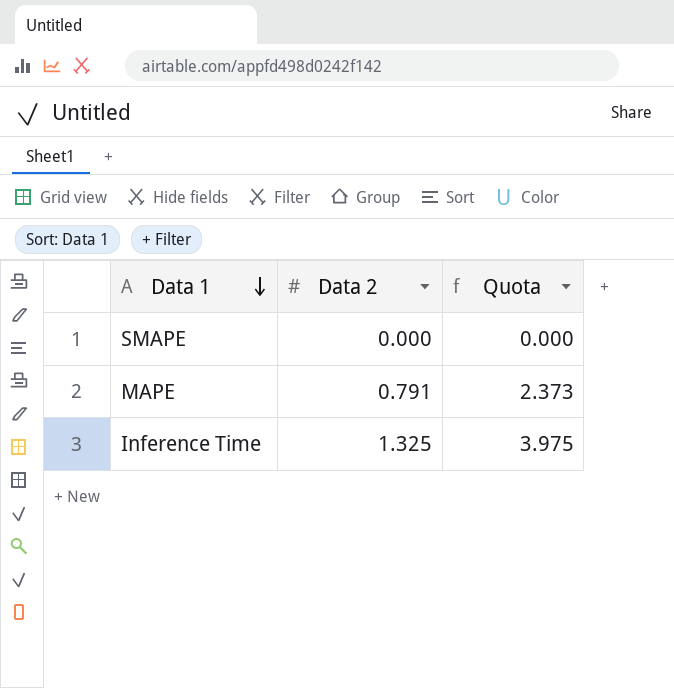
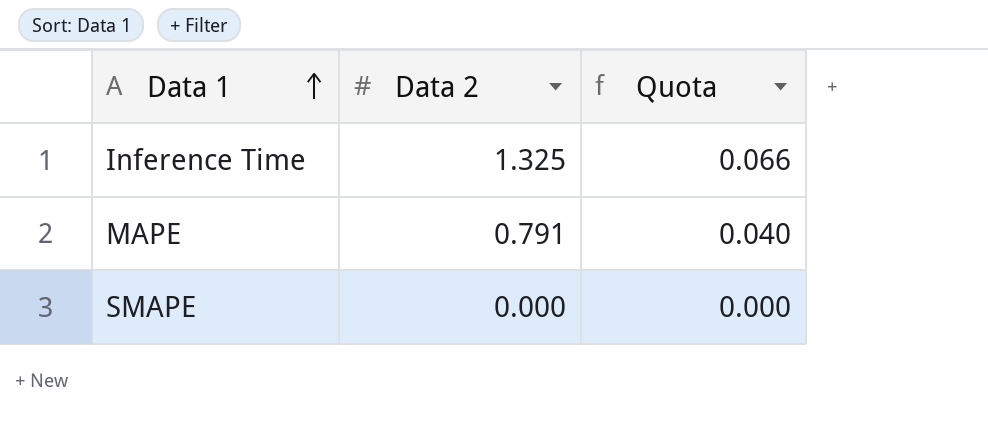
row order: Data 1 descending -> Data 1 ascending
column Quota | formula: [Data 2] * 3 -> [Data 2] * 0.05

